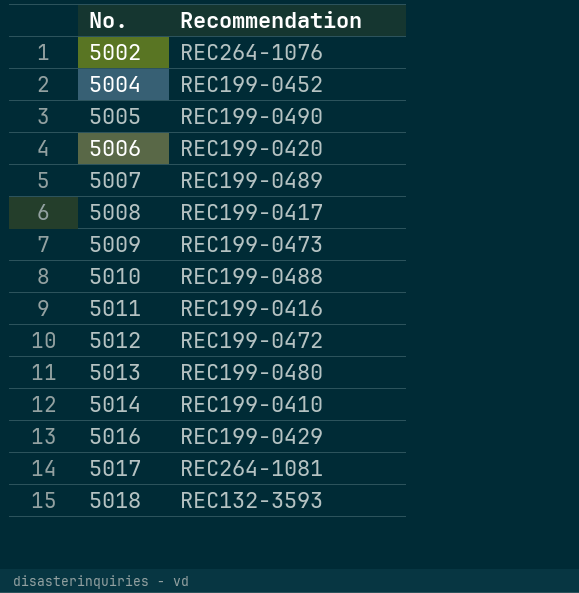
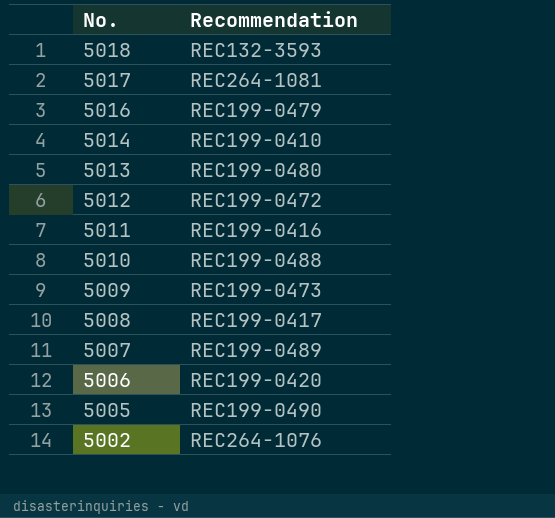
row order: No. ascending -> No. descending
row 5004: REC199-0452 -> none
5016 | Recommendation: REC199-0429 -> REC199-0479

